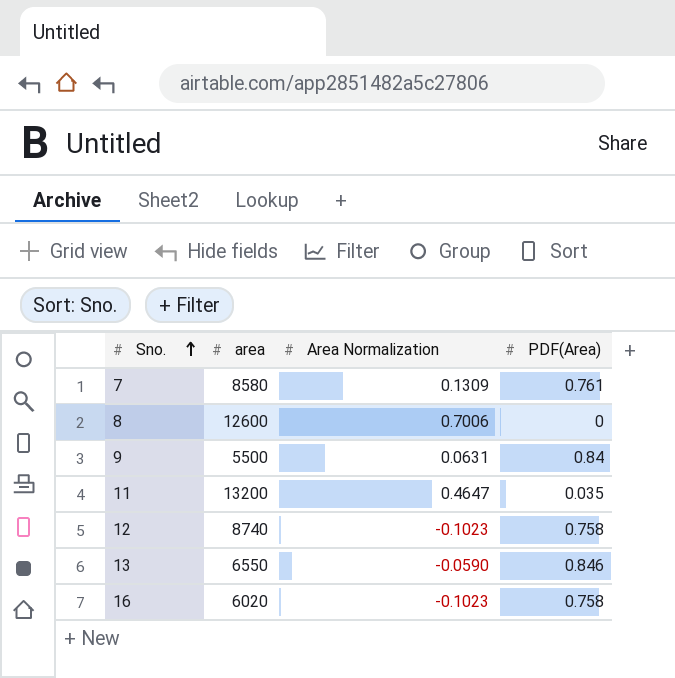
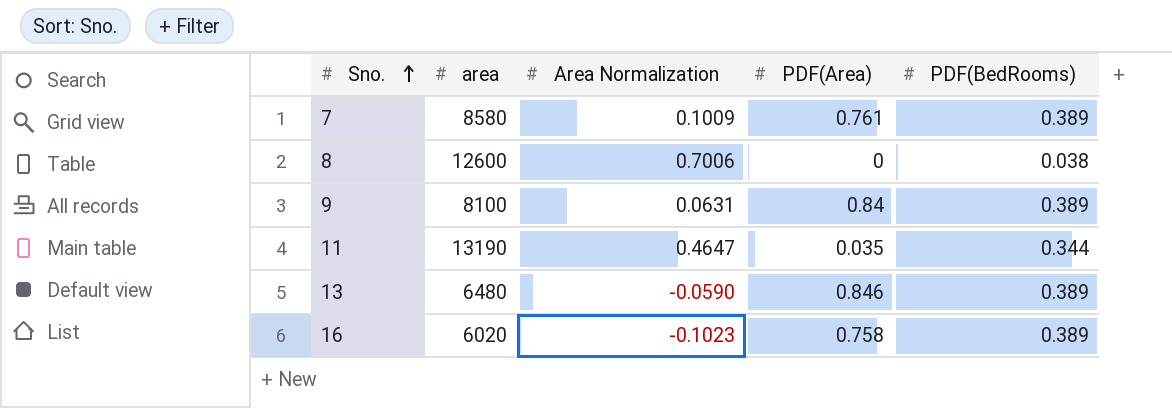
column PDF(BedRooms) | position: none -> 5
row 12: 8740 | -0.1023 | 0.758 -> none
7 | Area Normalization: 0.1309 -> 0.1009
9 | area: 5500 -> 8100
11 | area: 13200 -> 13190
13 | area: 6550 -> 6480

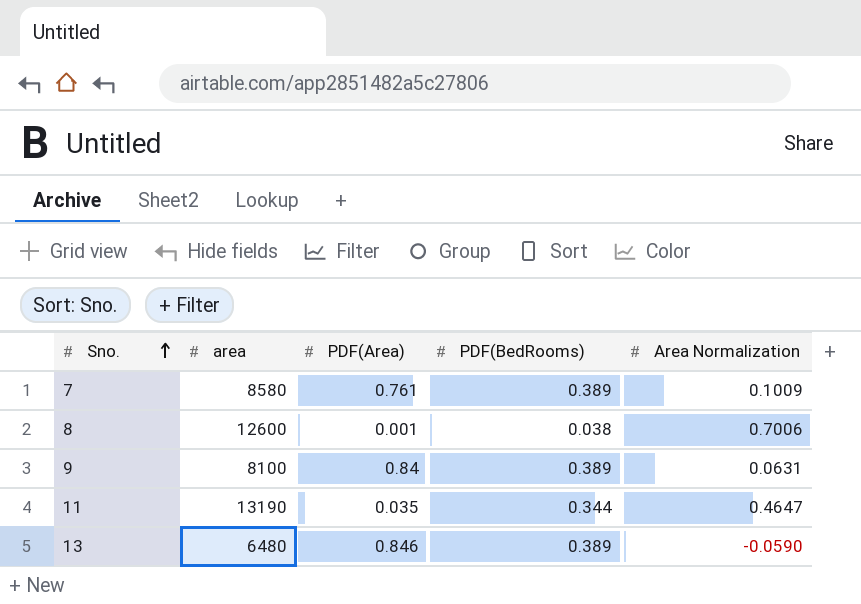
column Area Normalization | position: 3 -> 5
row 16: 6020 | -0.1023 | 0.758 | 0.389 -> none
8 | PDF(Area): 0 -> 0.001

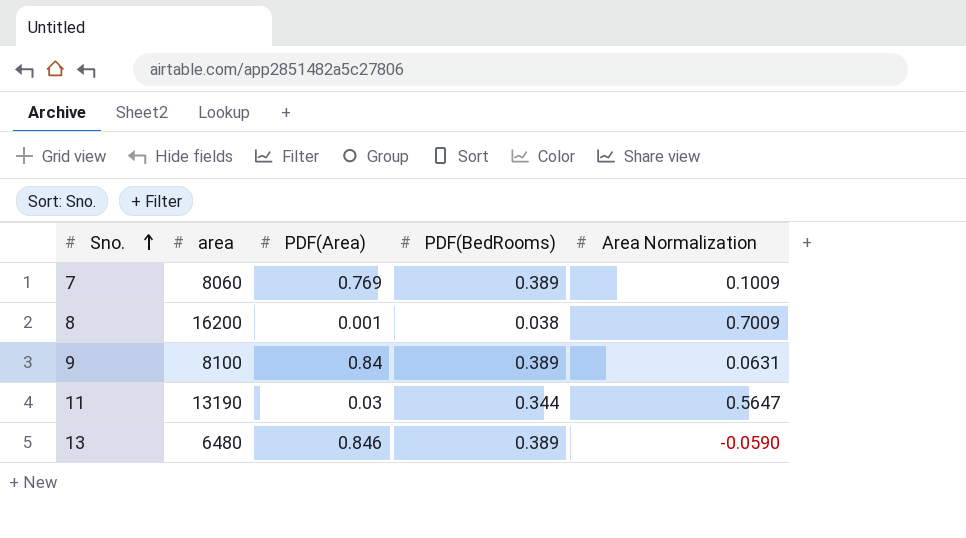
7 | area: 8580 -> 8060
7 | PDF(Area): 0.761 -> 0.769
8 | area: 12600 -> 16200
8 | Area Normalization: 0.7006 -> 0.7009
11 | PDF(Area): 0.035 -> 0.03
11 | Area Normalization: 0.4647 -> 0.5647

